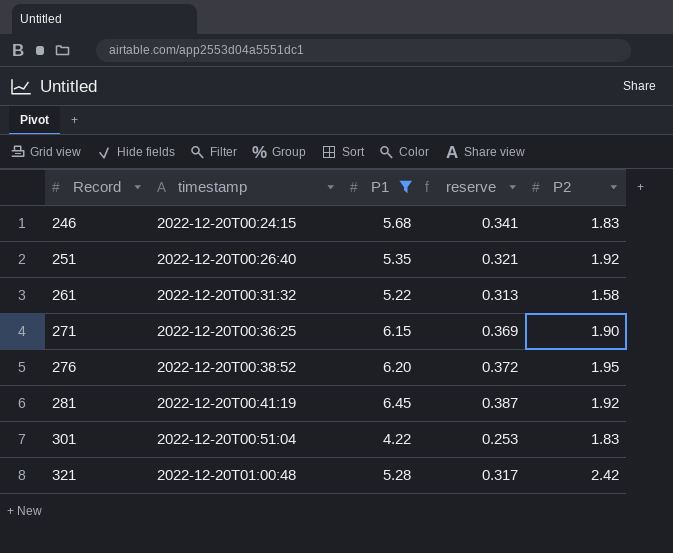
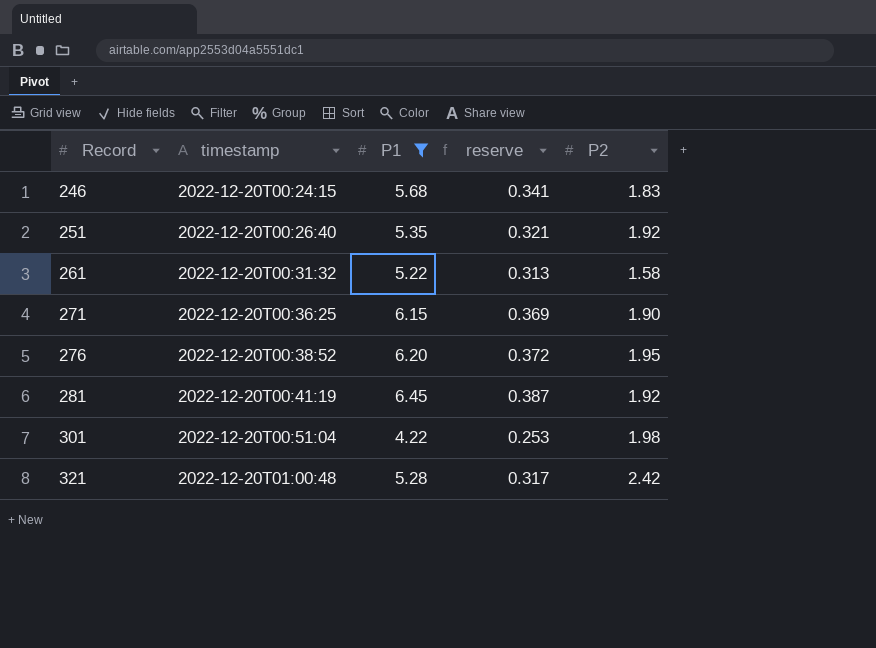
301 | P2: 1.83 -> 1.98

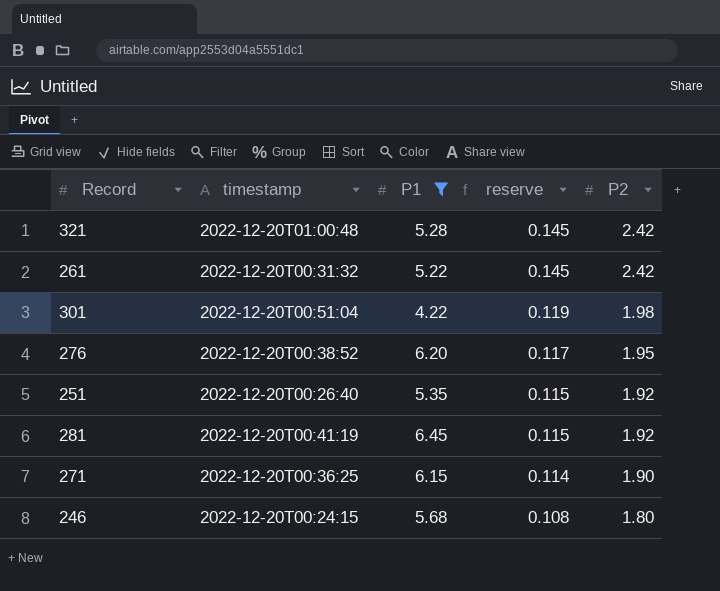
row order: Record ascending -> reserve descending
column reserve | formula: [P1] * 0.06 -> [P2] * 0.06
261 | P2: 1.58 -> 2.42
246 | P2: 1.83 -> 1.80

